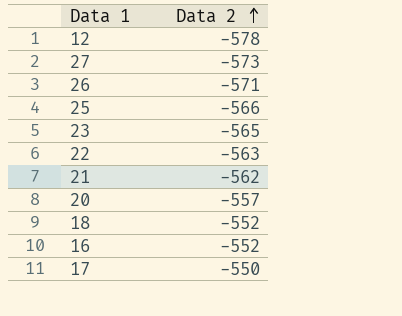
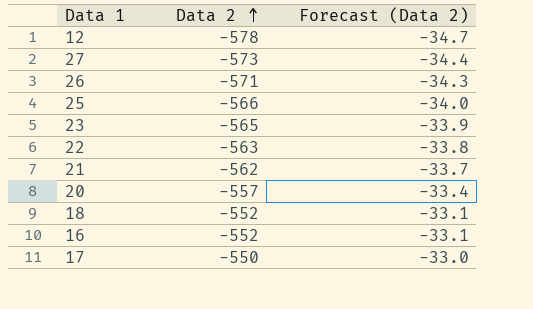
column Forecast (Data 2) | formula: none -> [Data 2] * 0.06

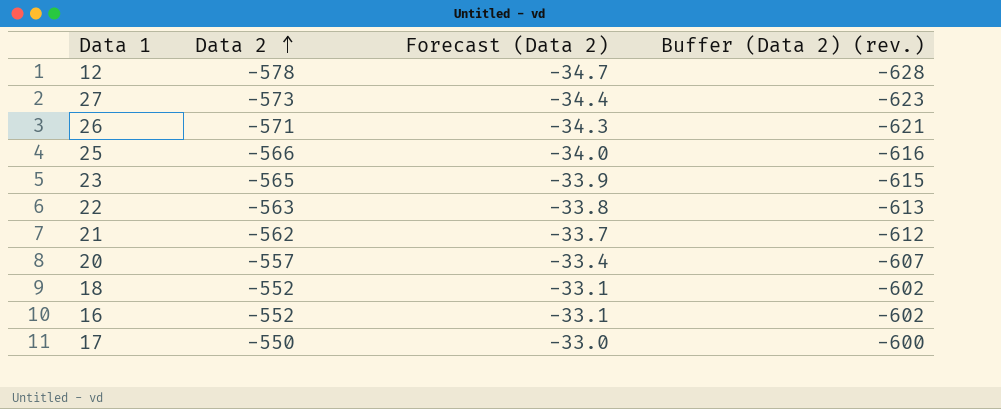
column Buffer (Data 2) (rev.) | formula: none -> [Data 2] - 50

